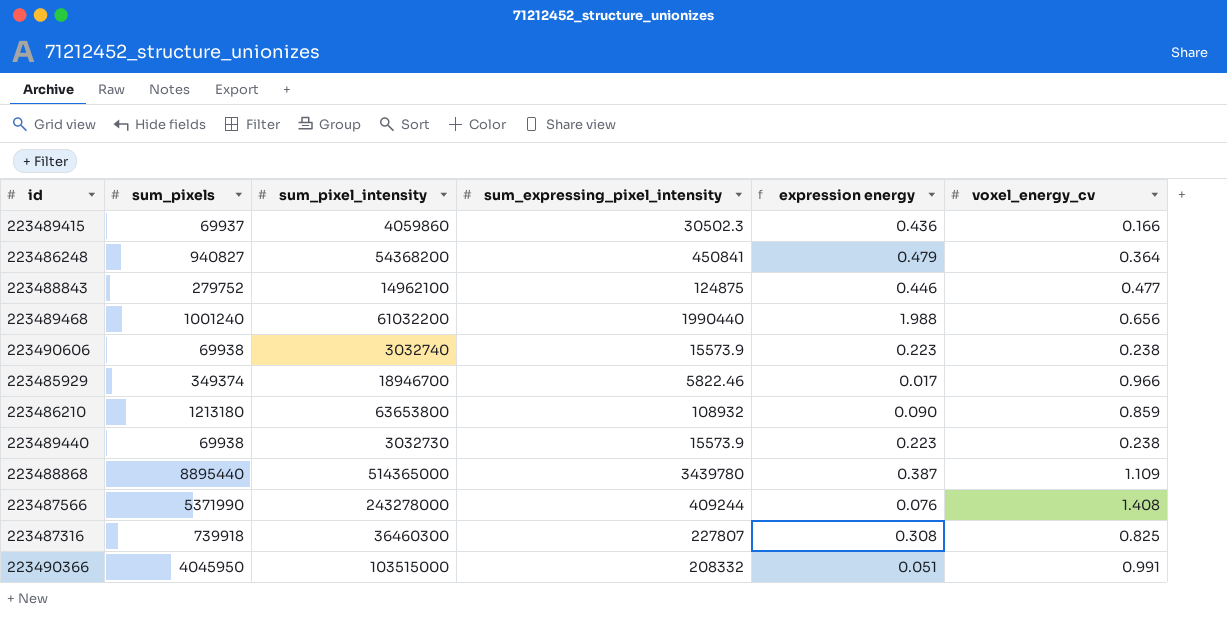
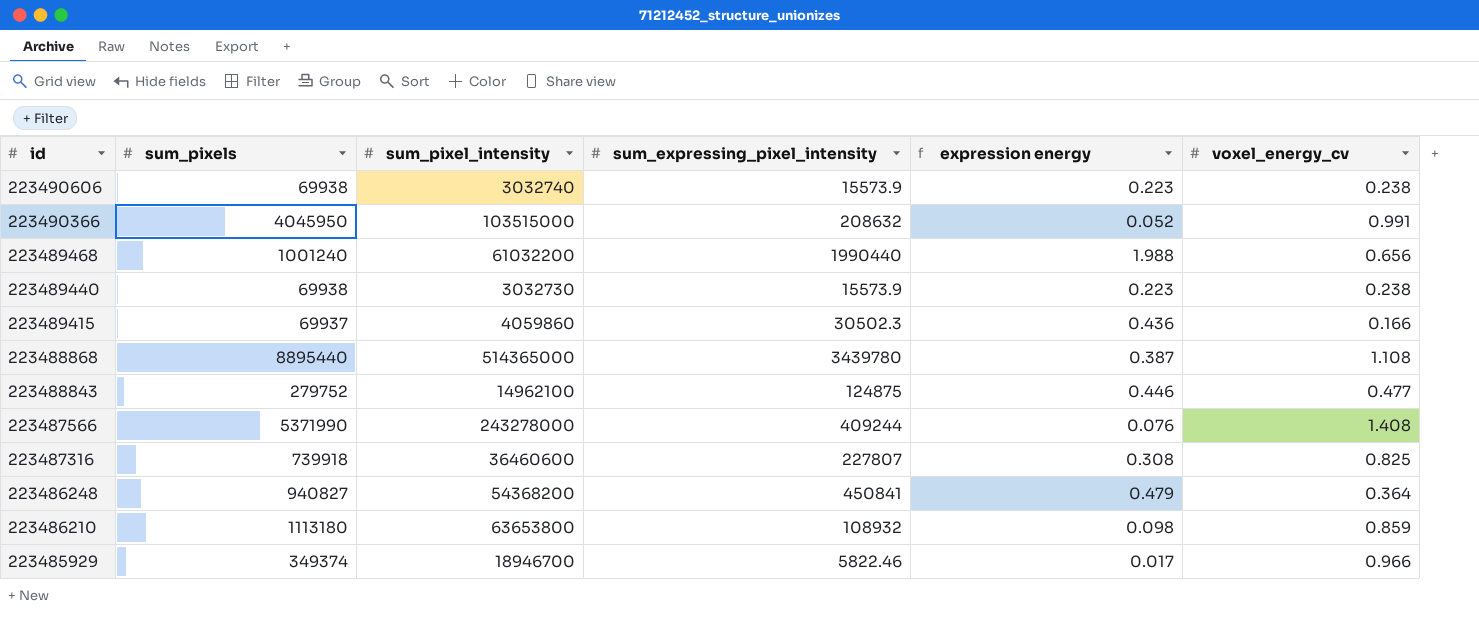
row order: none -> id descending
223490366 | sum_expressing_pixel_intensity: 208332 -> 208632
223490366 | expression energy: 0.051 -> 0.052
223488868 | voxel_energy_cv: 1.109 -> 1.108
223487316 | sum_pixel_intensity: 36460300 -> 36460600
223486210 | sum_pixels: 1213180 -> 1113180
223486210 | expression energy: 0.090 -> 0.098

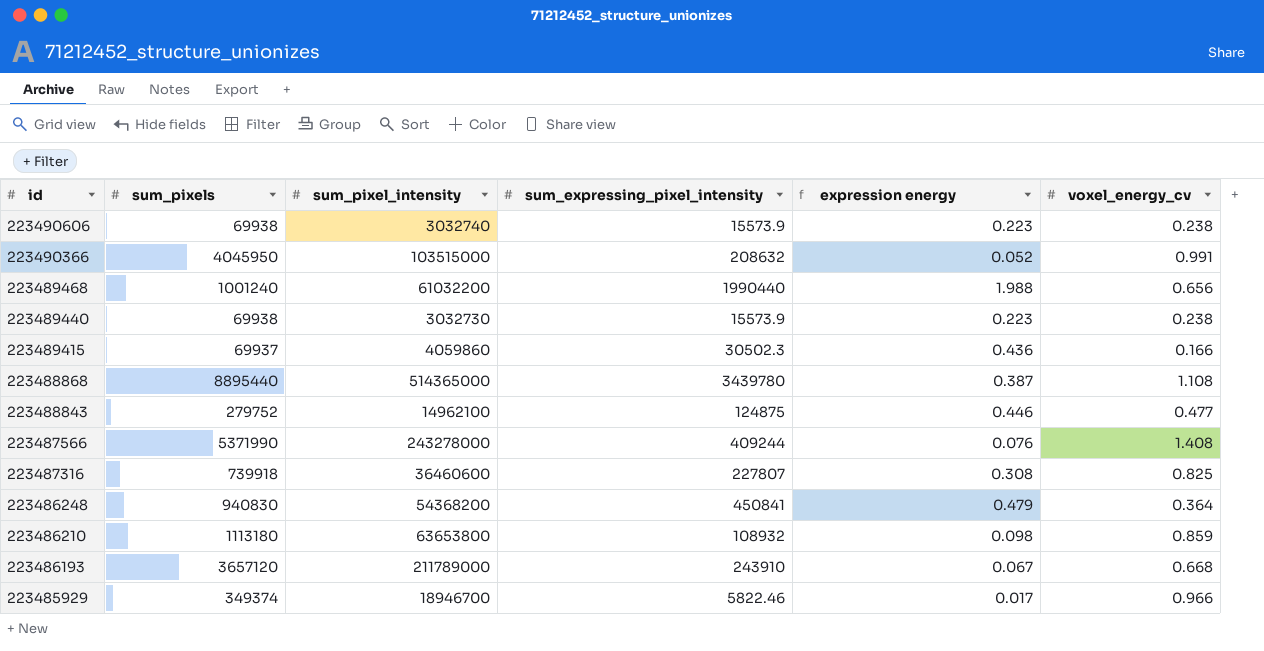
223486248 | sum_pixels: 940827 -> 940830
row 223486193: none -> 3657120 | 211789000 | 243910 | 0.067 | 0.668

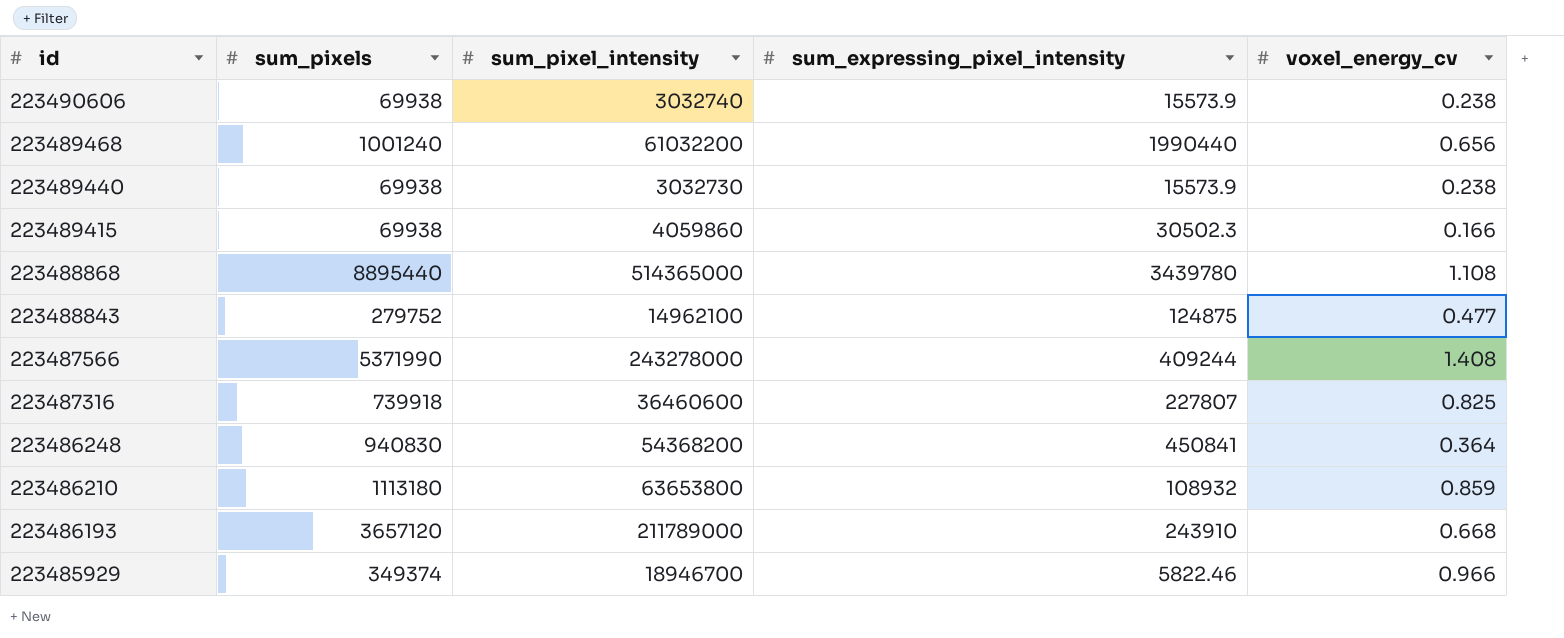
column expression energy | formula: [sum_expressing_pixel_intensity] / [sum_pixels] -> none
row 223490366: 4045950 | 103515000 | 208632 | 0.052 | 0.991 -> none
223489415 | sum_pixels: 69937 -> 69938

